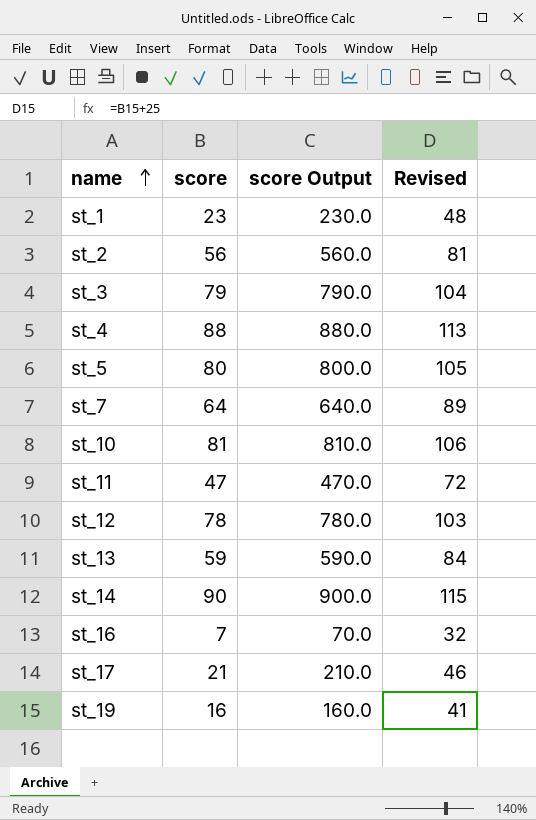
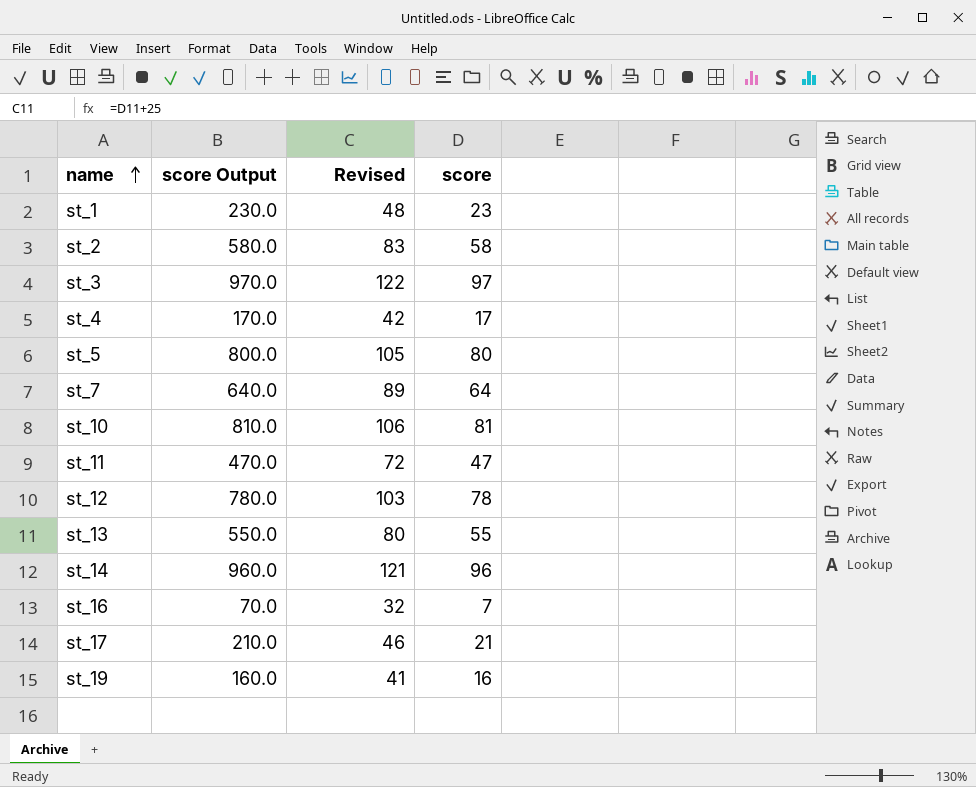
column score | position: 2 -> 4
st_2 | score Output: 560.0 -> 580.0
st_2 | Revised: 81 -> 83
st_2 | score: 56 -> 58
st_3 | score Output: 790.0 -> 970.0
st_3 | Revised: 104 -> 122
st_3 | score: 79 -> 97
st_4 | score Output: 880.0 -> 170.0
st_4 | Revised: 113 -> 42
st_4 | score: 88 -> 17
st_13 | score Output: 590.0 -> 550.0
st_13 | Revised: 84 -> 80
st_13 | score: 59 -> 55
st_14 | score Output: 900.0 -> 960.0
st_14 | Revised: 115 -> 121
st_14 | score: 90 -> 96

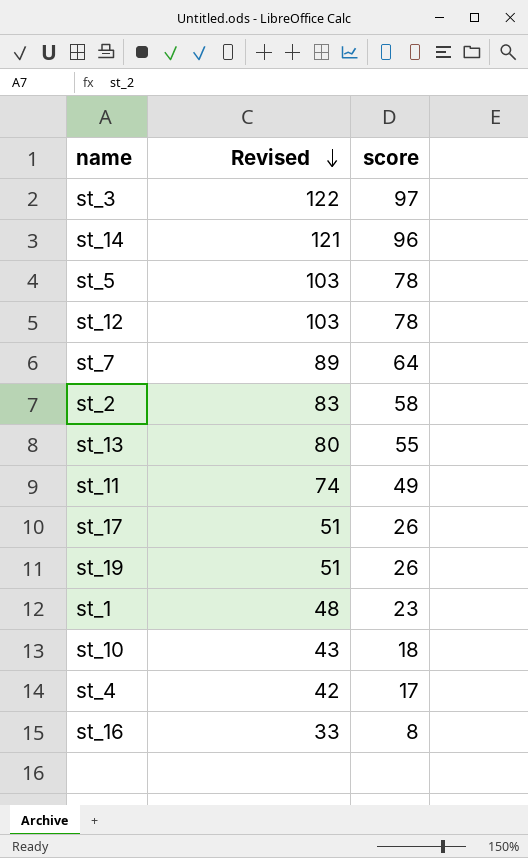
row order: name ascending -> Revised descending
column score Output | formula: [score] * 10 -> none
st_5 | Revised: 105 -> 103
st_5 | score: 80 -> 78
st_11 | Revised: 72 -> 74
st_11 | score: 47 -> 49
st_17 | Revised: 46 -> 51
st_17 | score: 21 -> 26
st_19 | Revised: 41 -> 51
st_19 | score: 16 -> 26
st_10 | Revised: 106 -> 43
st_10 | score: 81 -> 18
st_16 | Revised: 32 -> 33
st_16 | score: 7 -> 8

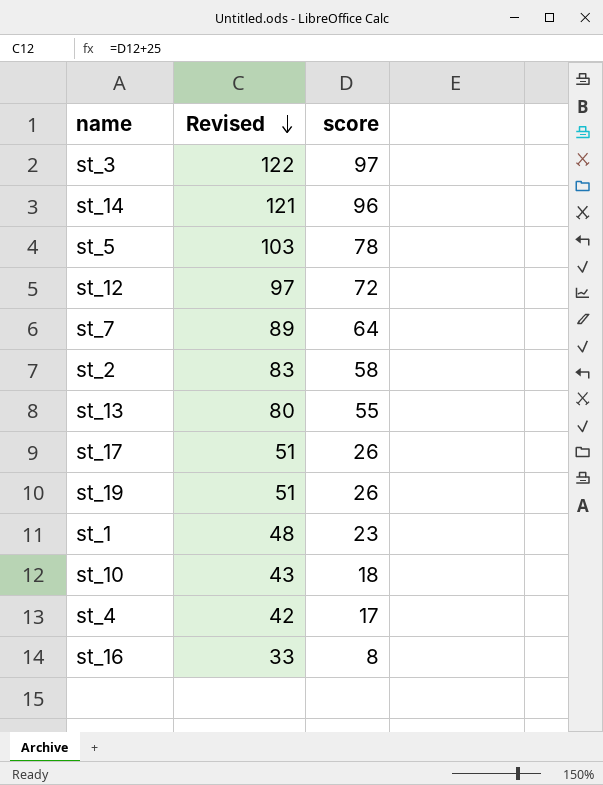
row st_11: 74 | 49 -> none
st_12 | Revised: 103 -> 97
st_12 | score: 78 -> 72

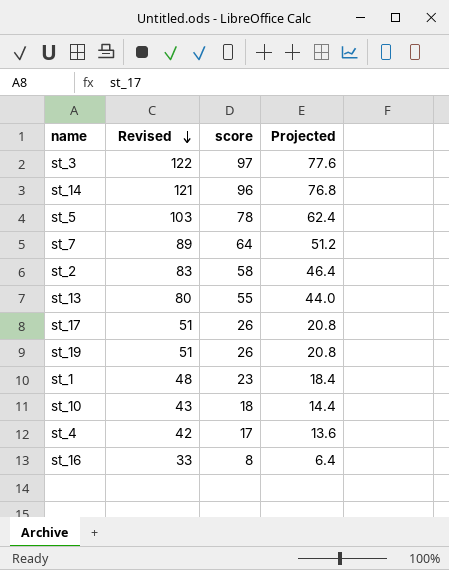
column Projected | formula: none -> [score] * 0.8
row st_12: 97 | 72 -> none

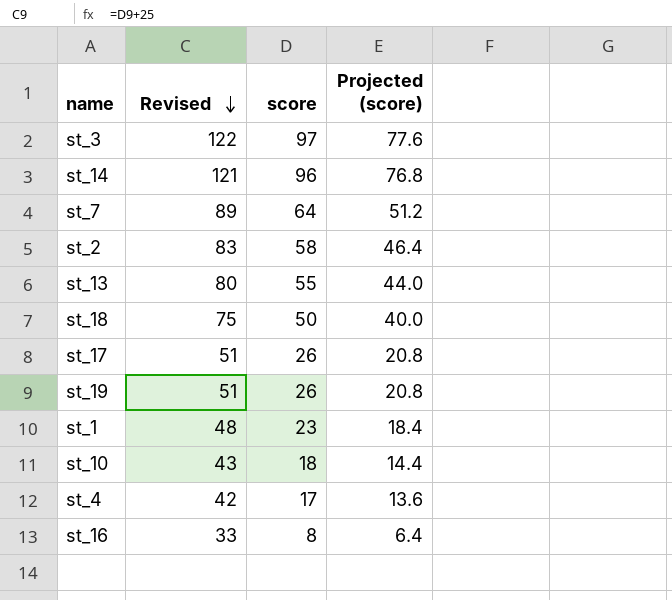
column name: Projected -> Projected (score)
row st_5: 103 | 78 | 62.4 -> none
row st_18: none -> 75 | 50 | 40.0

